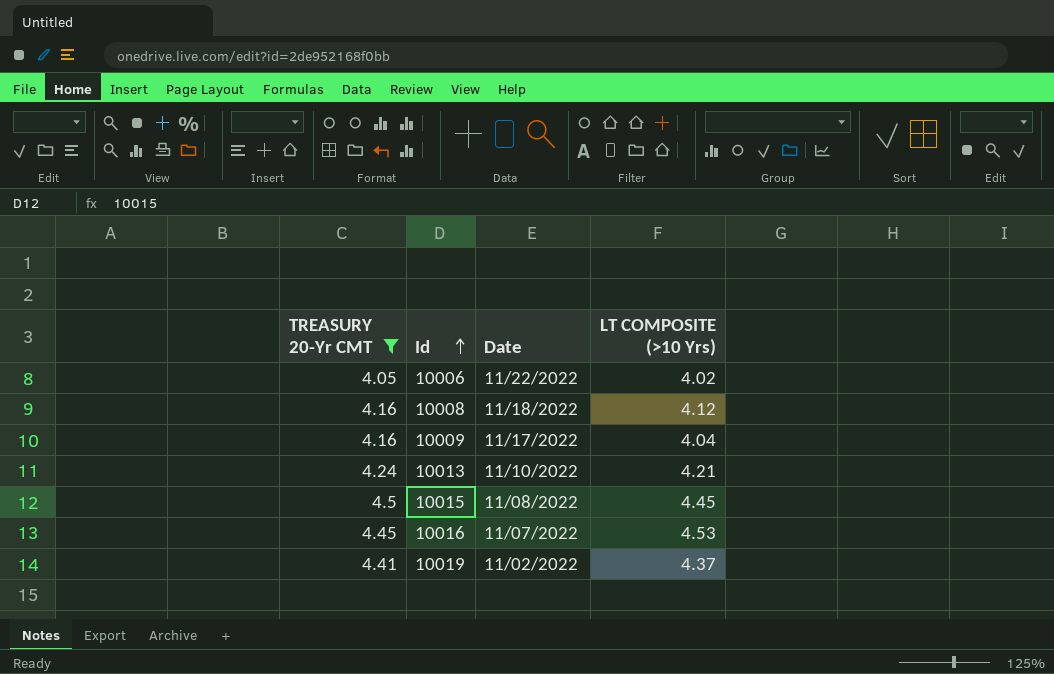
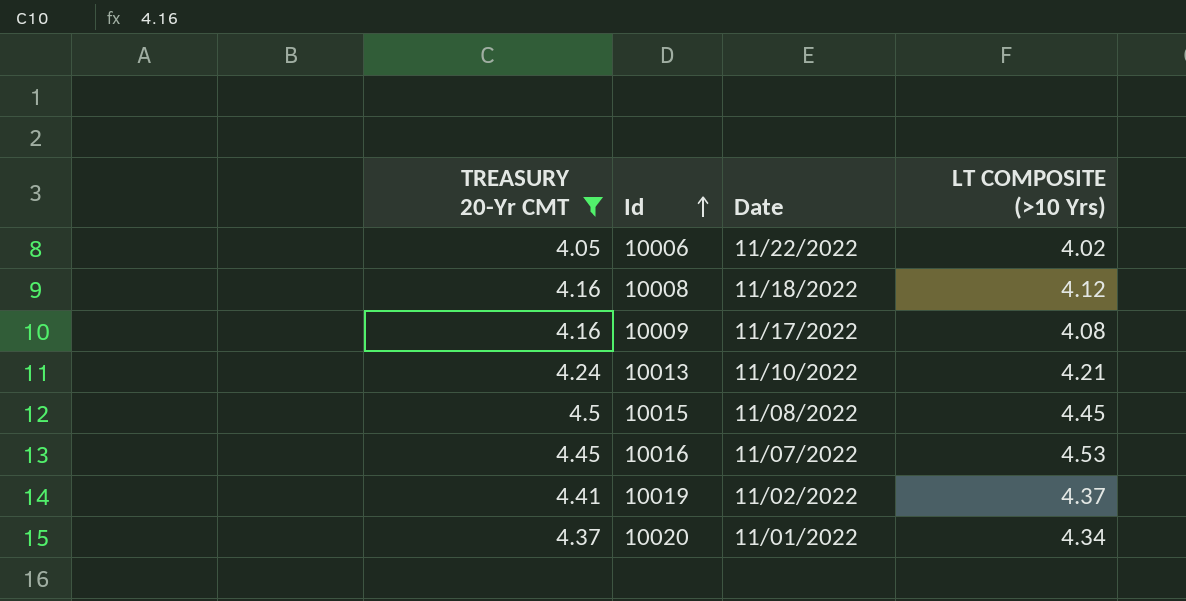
10009 | LT COMPOSITE (>10 Yrs): 4.04 -> 4.08
row 10020: none -> 4.37 | 11/01/2022 | 4.34

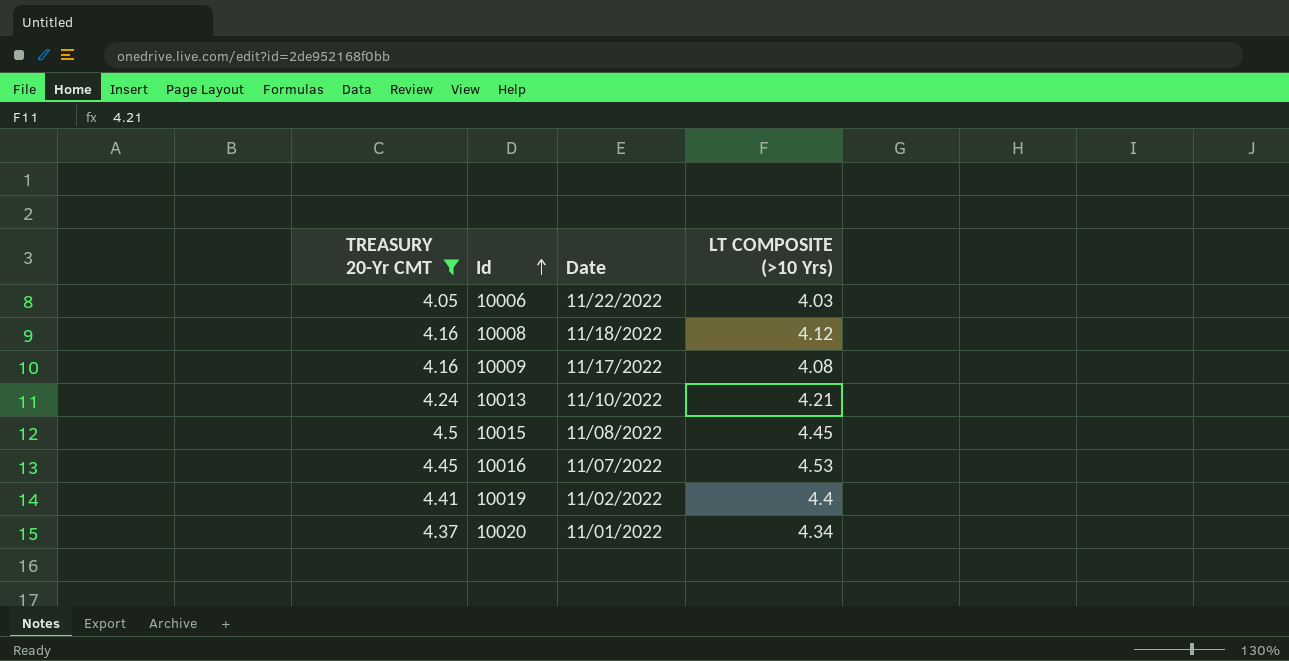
10006 | LT COMPOSITE (>10 Yrs): 4.02 -> 4.03
10019 | LT COMPOSITE (>10 Yrs): 4.37 -> 4.4

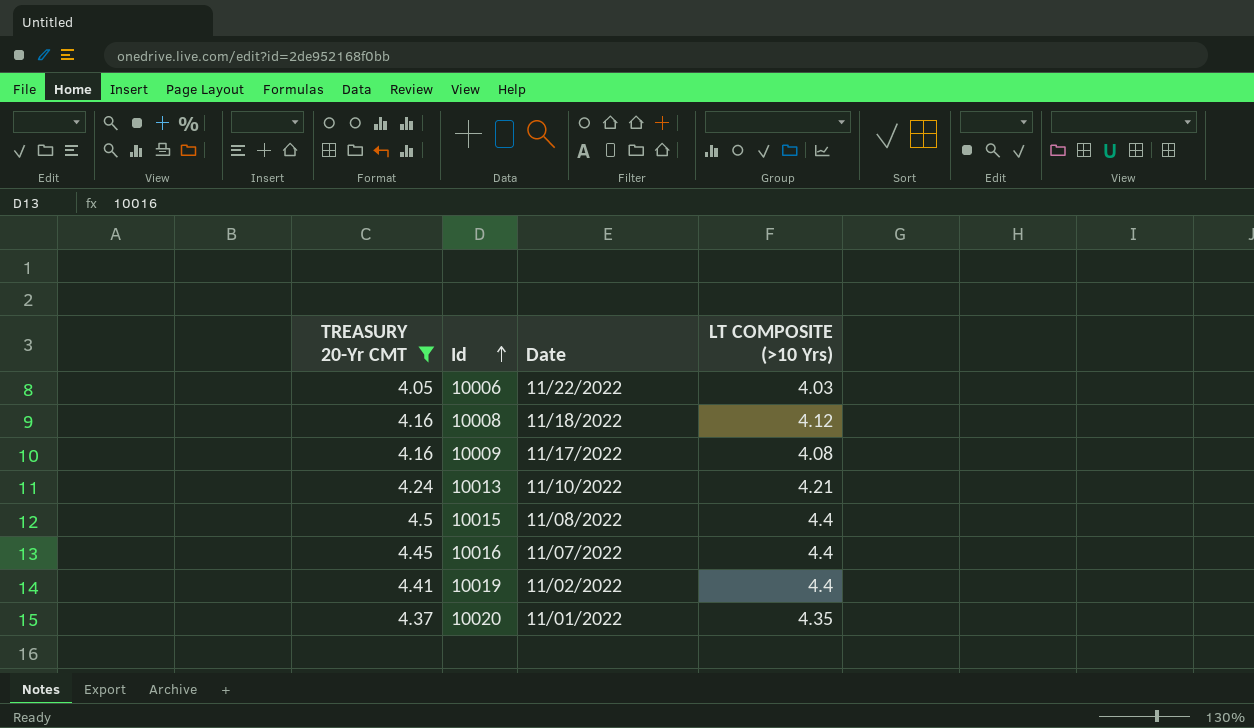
10015 | LT COMPOSITE (>10 Yrs): 4.45 -> 4.4
10016 | LT COMPOSITE (>10 Yrs): 4.53 -> 4.4
10020 | LT COMPOSITE (>10 Yrs): 4.34 -> 4.35

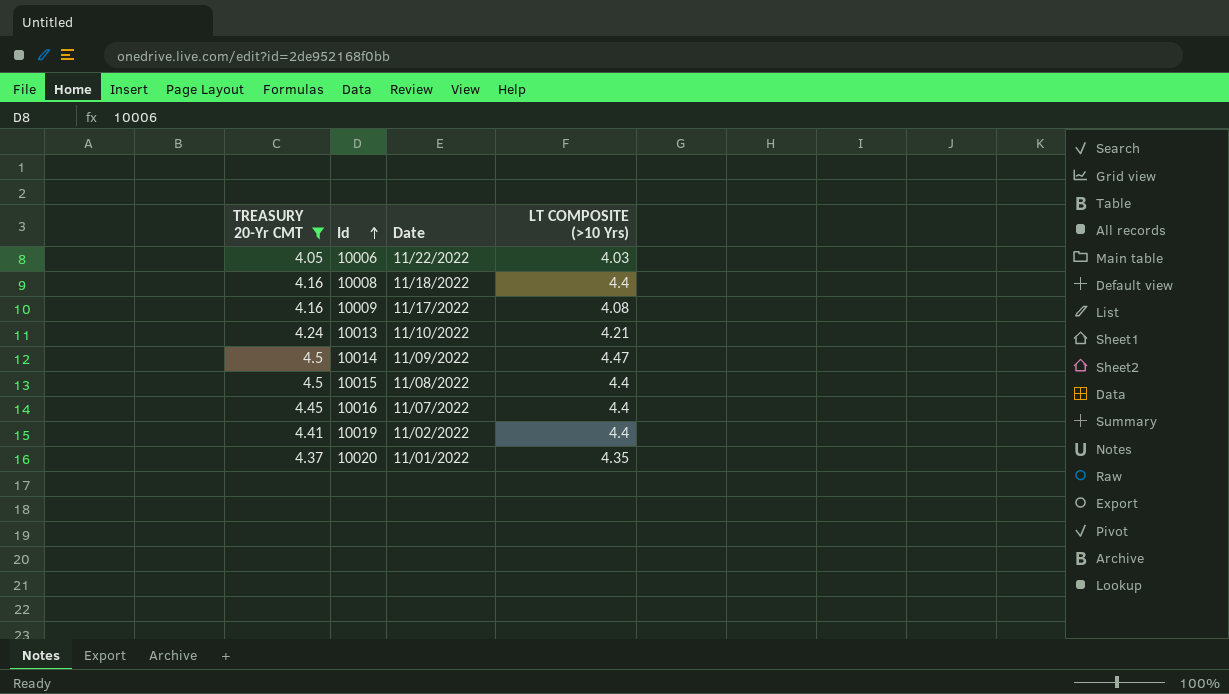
10008 | LT COMPOSITE (>10 Yrs): 4.12 -> 4.4
row 10014: none -> 4.5 | 11/09/2022 | 4.47

